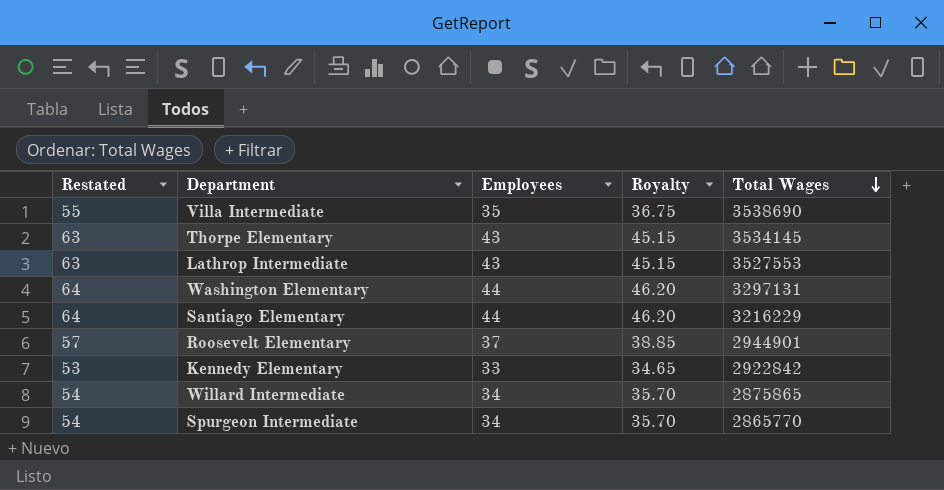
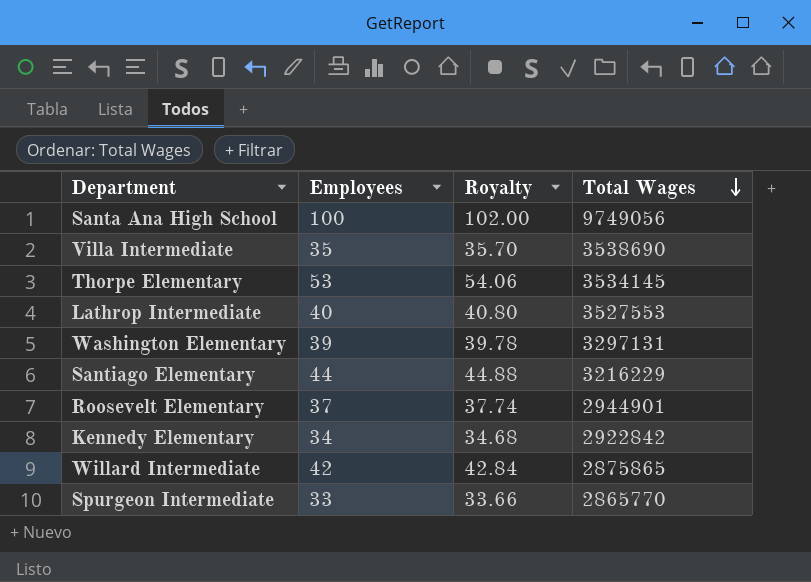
column Restated | formula: [Employees] + 20 -> none
column Royalty | formula: [Employees] * 1.05 -> [Employees] * 1.02
row Santa Ana High School: none -> 100 | 102.00 | 9749056
Thorpe Elementary | Employees: 43 -> 53
Lathrop Intermediate | Employees: 43 -> 40
Washington Elementary | Employees: 44 -> 39
Kennedy Elementary | Employees: 33 -> 34
Willard Intermediate | Employees: 34 -> 42
Spurgeon Intermediate | Employees: 34 -> 33

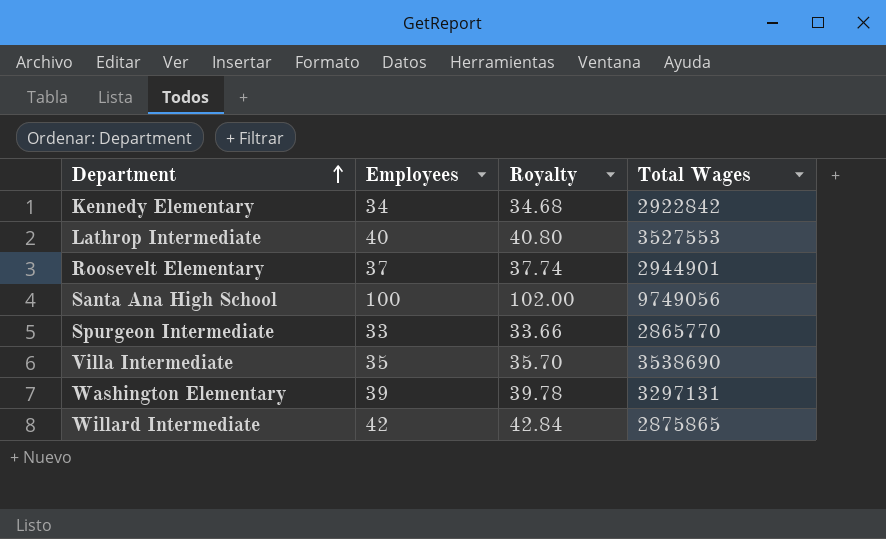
row order: Total Wages descending -> Department ascending
row Thorpe Elementary: 53 | 54.06 | 3534145 -> none
row Santiago Elementary: 44 | 44.88 | 3216229 -> none

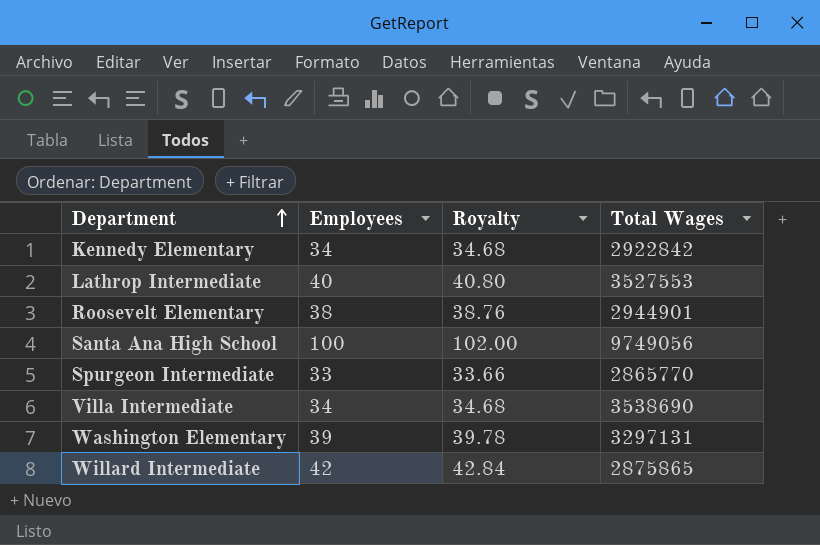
Roosevelt Elementary | Employees: 37 -> 38
Roosevelt Elementary | Royalty: 37.74 -> 38.76
Villa Intermediate | Employees: 35 -> 34
Villa Intermediate | Royalty: 35.70 -> 34.68

